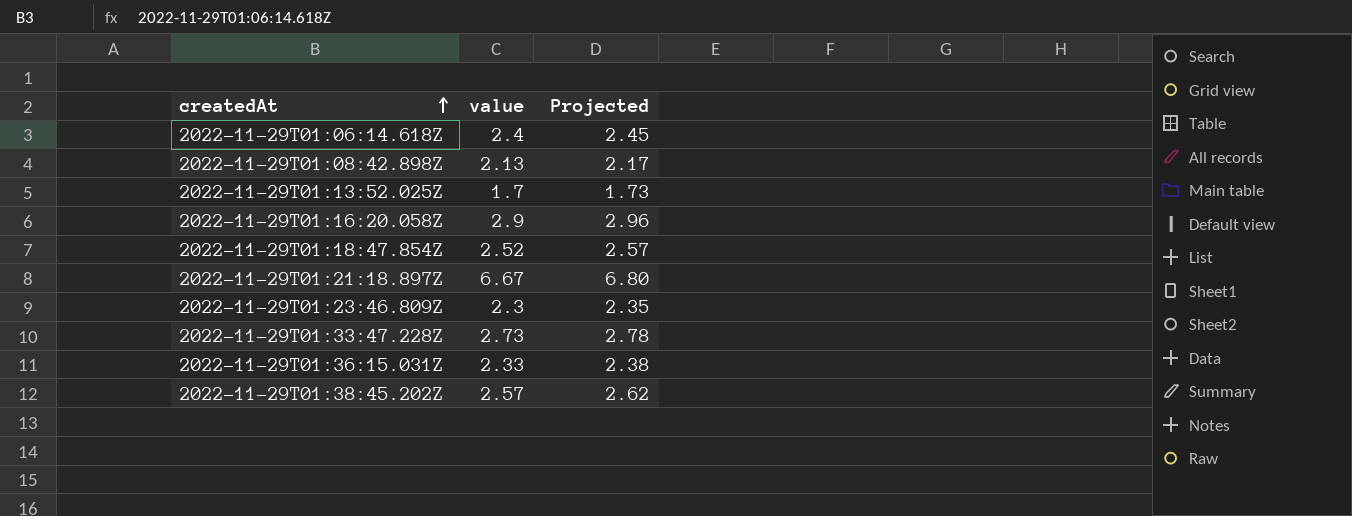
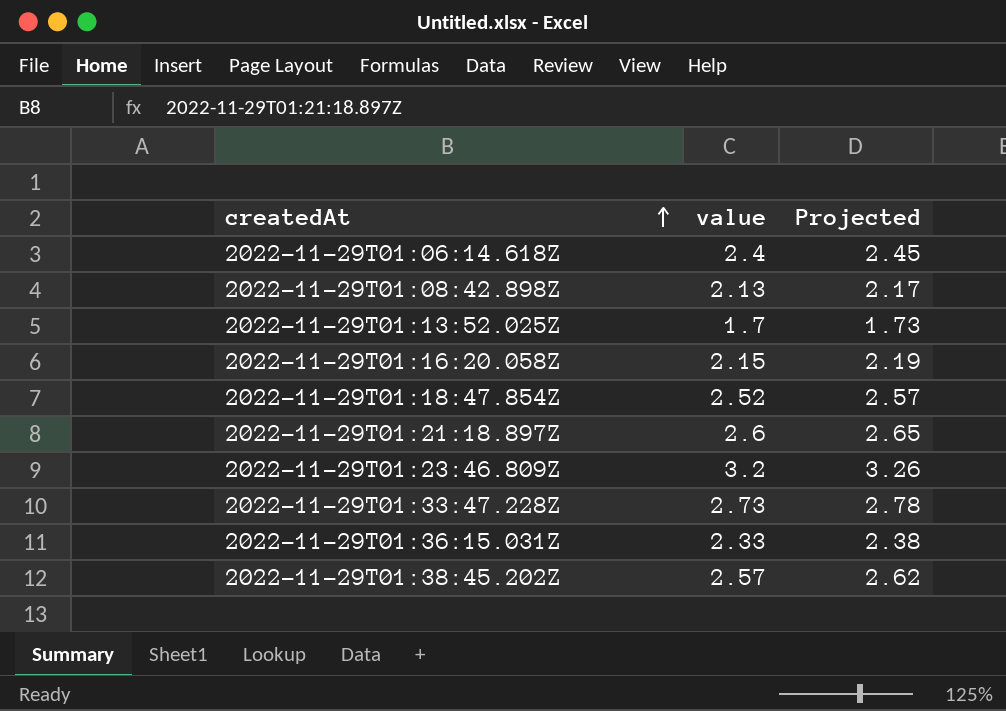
2022-11-29T01:16:20.058Z | value: 2.9 -> 2.15
2022-11-29T01:16:20.058Z | Projected: 2.96 -> 2.19
2022-11-29T01:21:18.897Z | value: 6.67 -> 2.6
2022-11-29T01:21:18.897Z | Projected: 6.80 -> 2.65
2022-11-29T01:23:46.809Z | value: 2.3 -> 3.2
2022-11-29T01:23:46.809Z | Projected: 2.35 -> 3.26

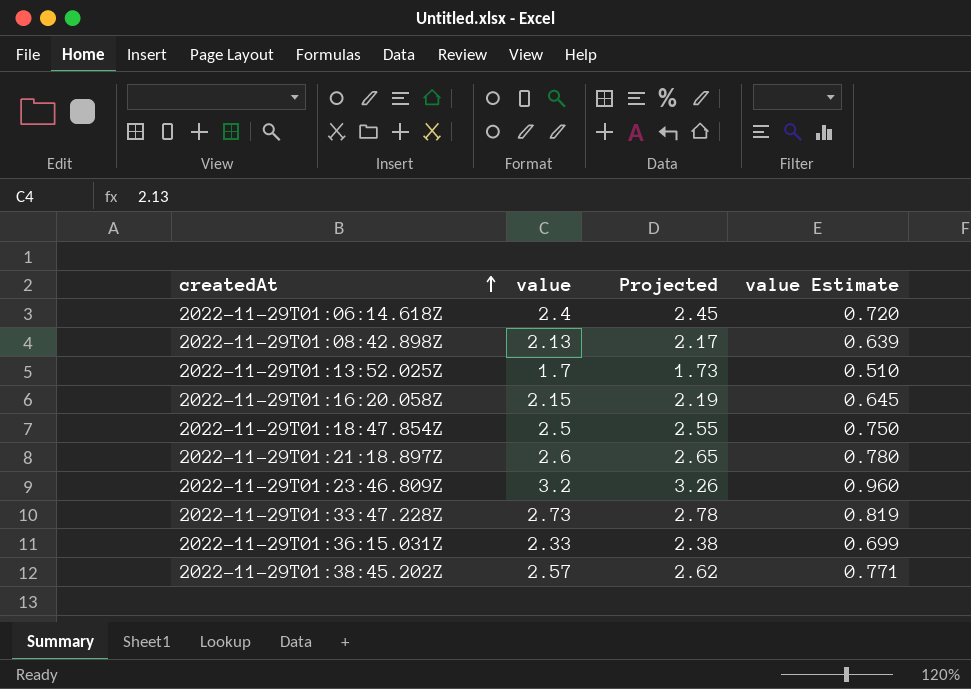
column value Estimate | formula: none -> [value] * 0.3
2022-11-29T01:18:47.854Z | value: 2.52 -> 2.5
2022-11-29T01:18:47.854Z | Projected: 2.57 -> 2.55

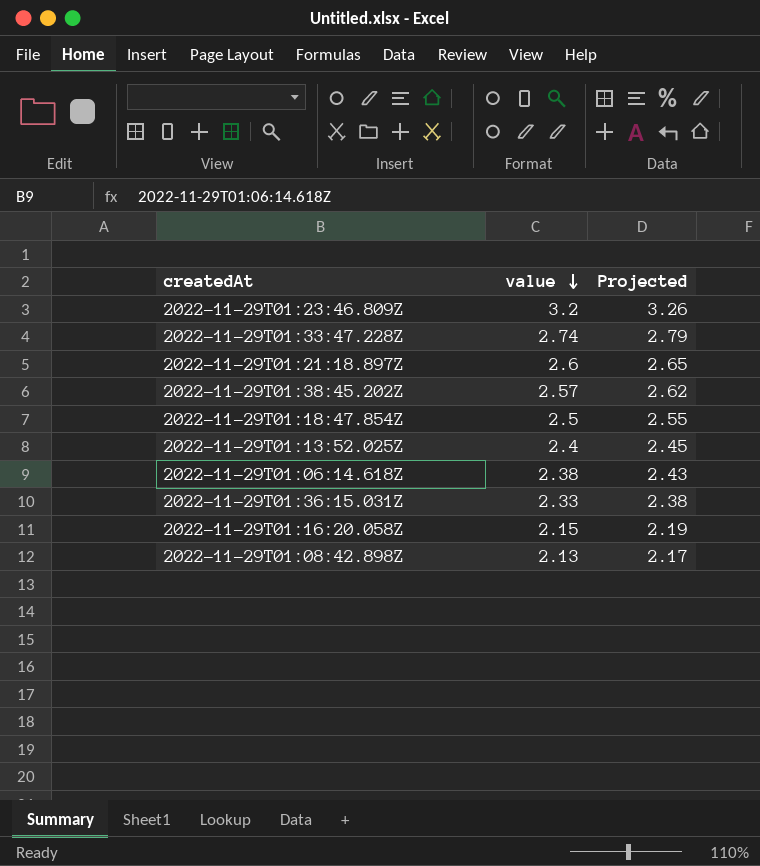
row order: createdAt ascending -> value descending
column value Estimate | formula: [value] * 0.3 -> none
2022-11-29T01:33:47.228Z | value: 2.73 -> 2.74
2022-11-29T01:33:47.228Z | Projected: 2.78 -> 2.79
2022-11-29T01:13:52.025Z | value: 1.7 -> 2.4
2022-11-29T01:13:52.025Z | Projected: 1.73 -> 2.45
2022-11-29T01:06:14.618Z | value: 2.4 -> 2.38
2022-11-29T01:06:14.618Z | Projected: 2.45 -> 2.43

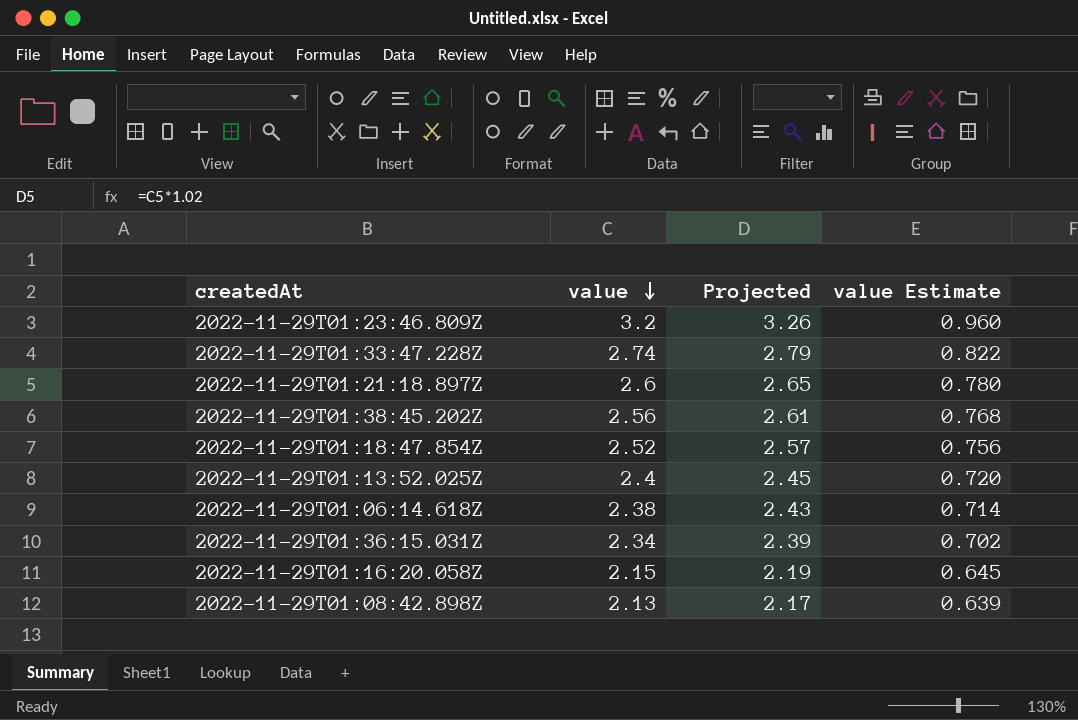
column value Estimate | formula: none -> [value] * 0.3
2022-11-29T01:38:45.202Z | value: 2.57 -> 2.56
2022-11-29T01:38:45.202Z | Projected: 2.62 -> 2.61
2022-11-29T01:18:47.854Z | value: 2.5 -> 2.52
2022-11-29T01:18:47.854Z | Projected: 2.55 -> 2.57
2022-11-29T01:36:15.031Z | value: 2.33 -> 2.34
2022-11-29T01:36:15.031Z | Projected: 2.38 -> 2.39

